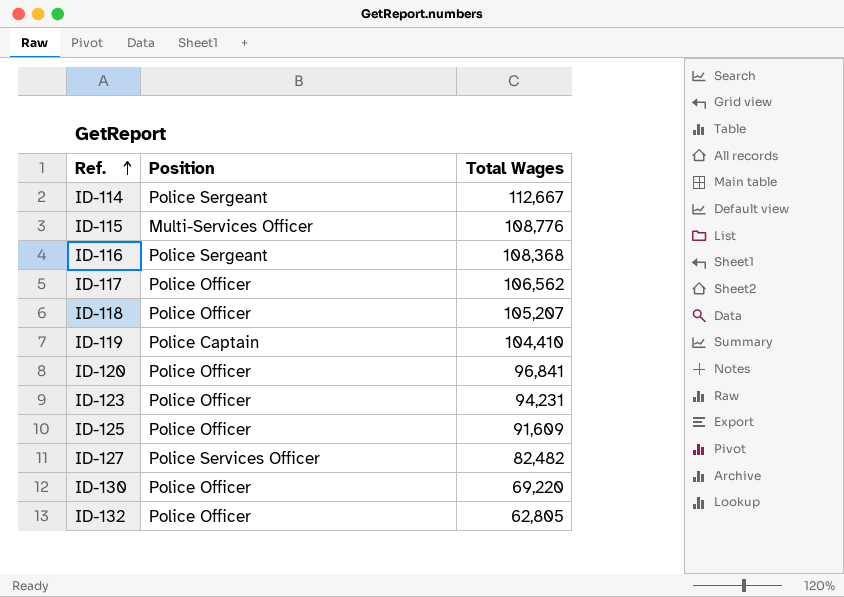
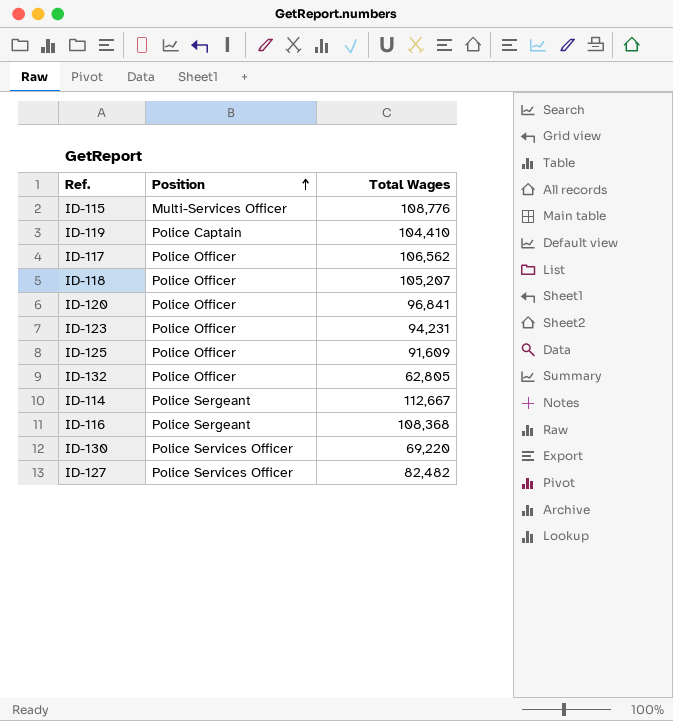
row order: Ref. ascending -> Position ascending
ID-130 | Position: Police Officer -> Police Services Officer

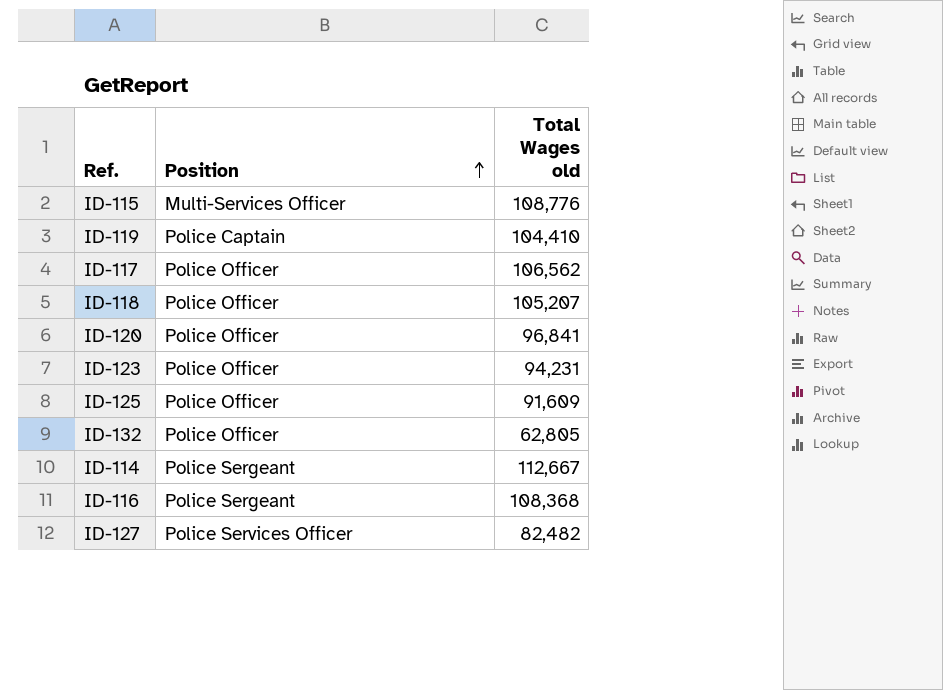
column name: Total Wages -> Total Wages old
row ID-130: Police Services Officer | 69,220 -> none

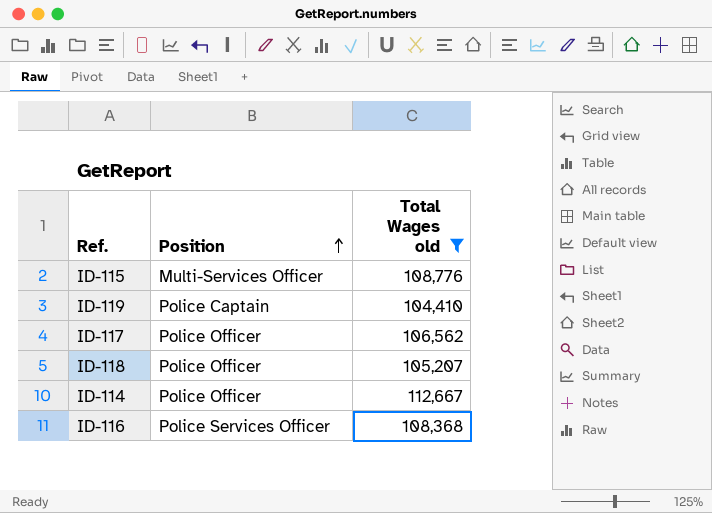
filter: none -> Total Wages old >= 104,410
ID-114 | Position: Police Sergeant -> Police Officer
ID-116 | Position: Police Sergeant -> Police Services Officer

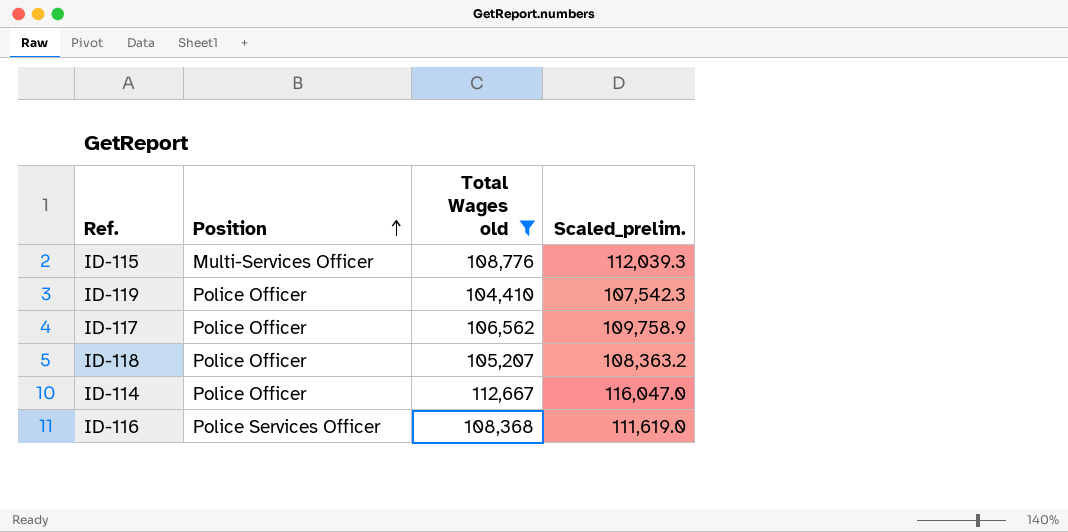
column Scaled_prelim. | formula: none -> [Total Wages old] * 1.03
ID-119 | Position: Police Captain -> Police Officer

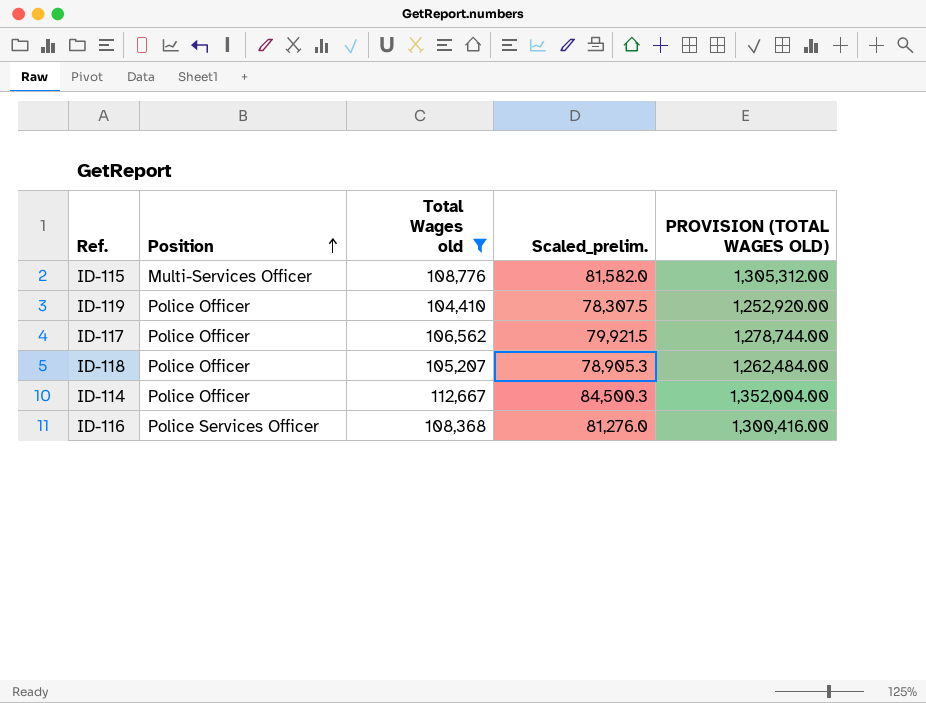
column Scaled_prelim. | formula: [Total Wages old] * 1.03 -> [Total Wages old] * 0.75
column PROVISION (TOTAL WAGES OLD) | formula: none -> [Total Wages old] * 12

